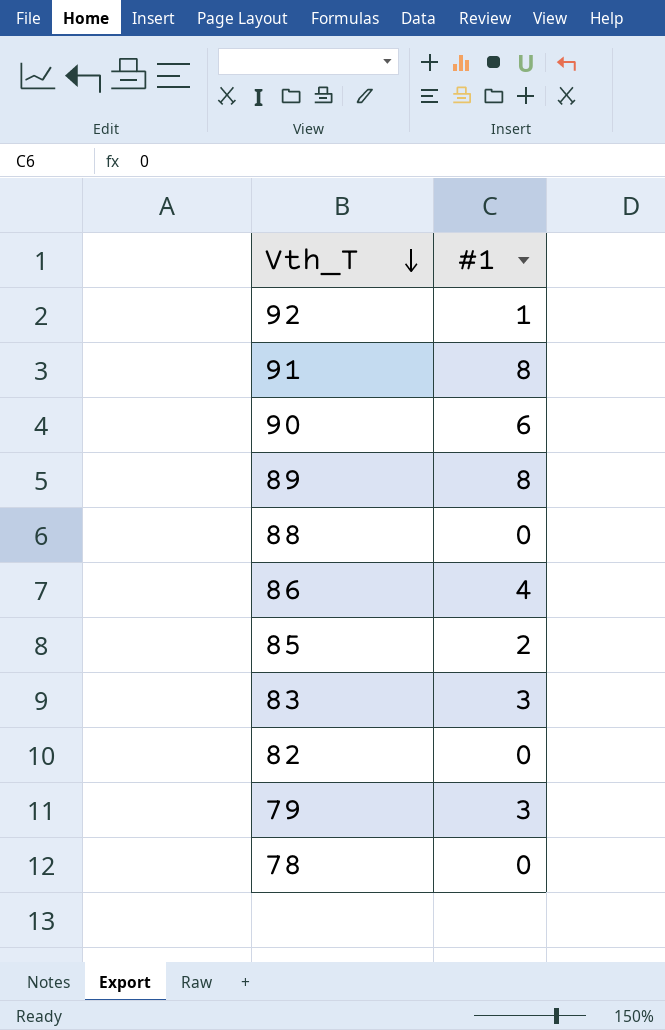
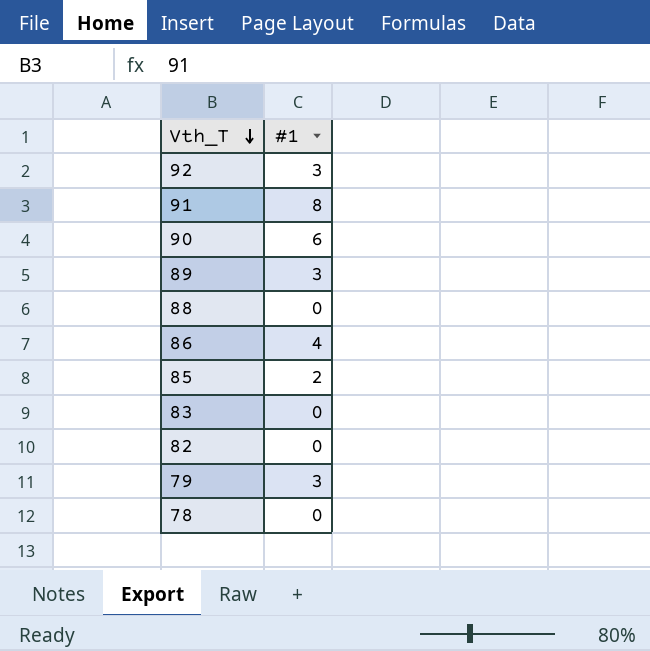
92 | #1: 1 -> 3
89 | #1: 8 -> 3
83 | #1: 3 -> 0

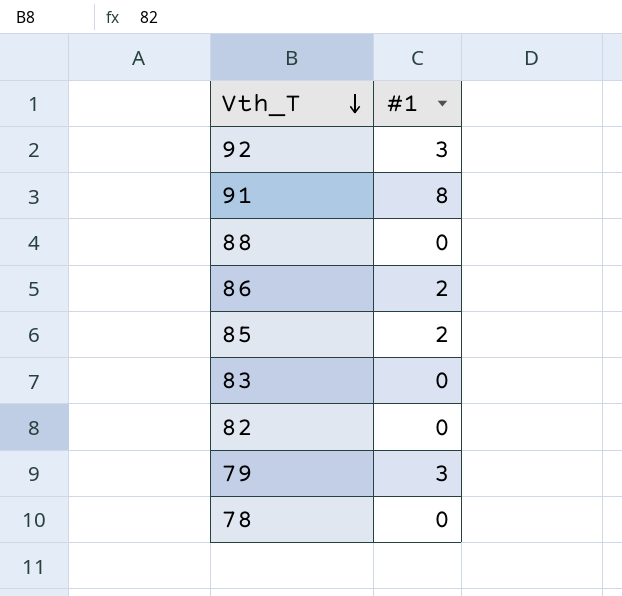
row 90: 6 -> none
row 89: 3 -> none
86 | #1: 4 -> 2

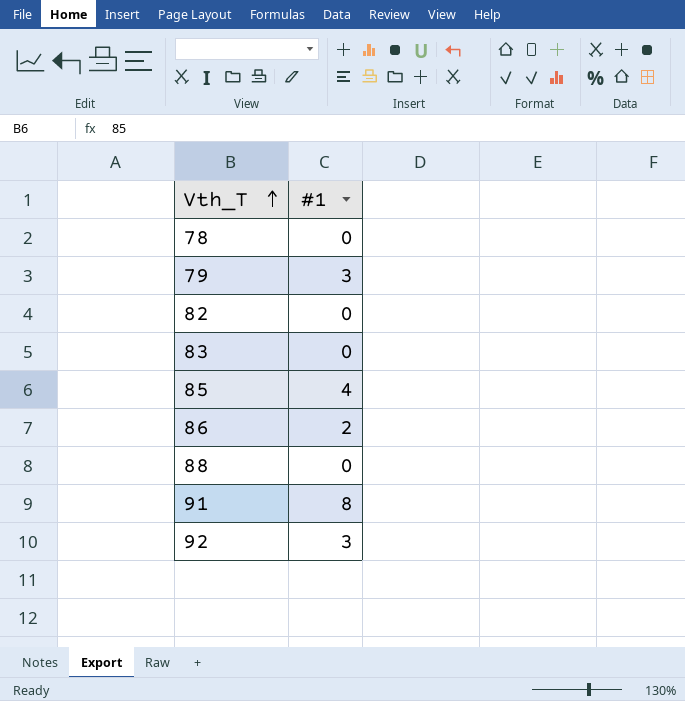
row order: Vth_T descending -> Vth_T ascending
85 | #1: 2 -> 4

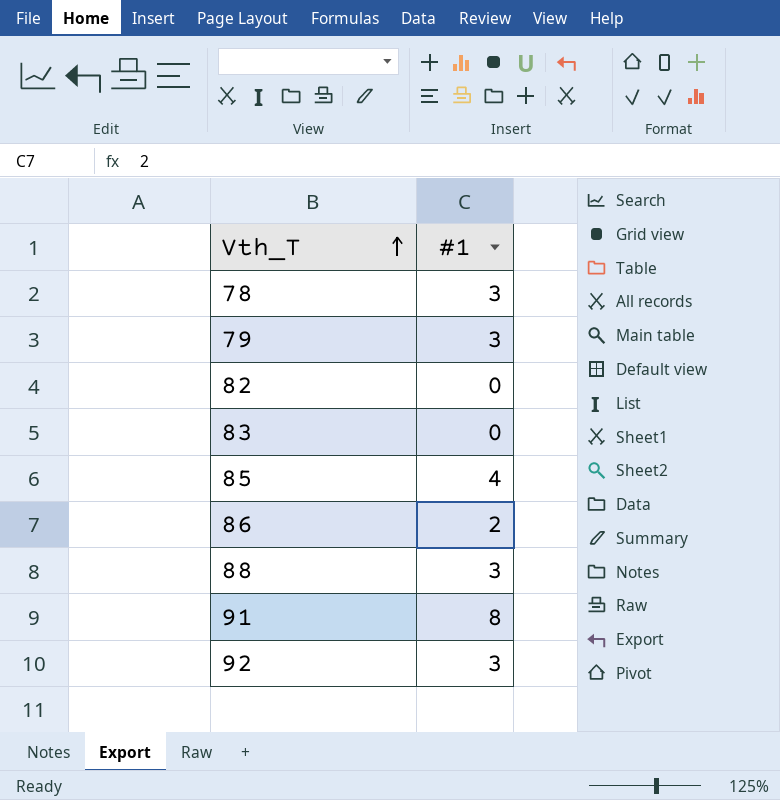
78 | #1: 0 -> 3
88 | #1: 0 -> 3

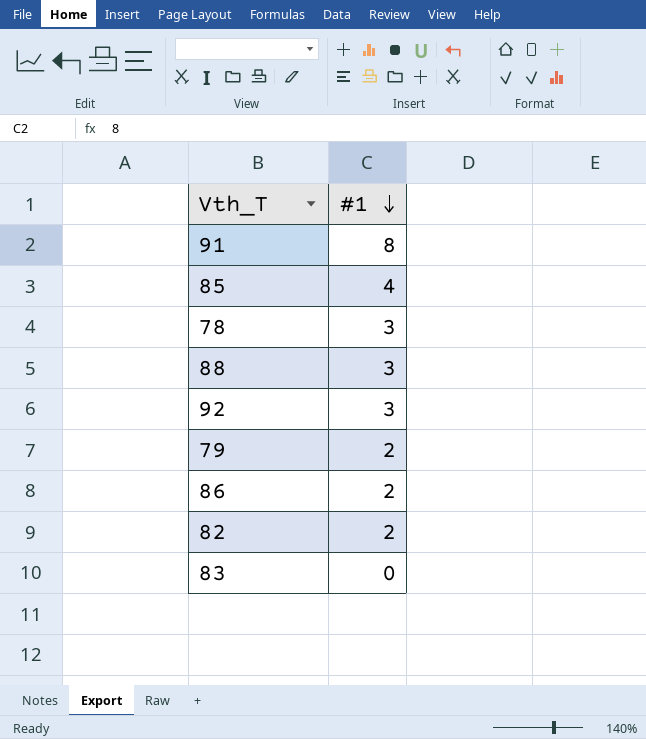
row order: Vth_T ascending -> #1 descending
79 | #1: 3 -> 2
82 | #1: 0 -> 2

